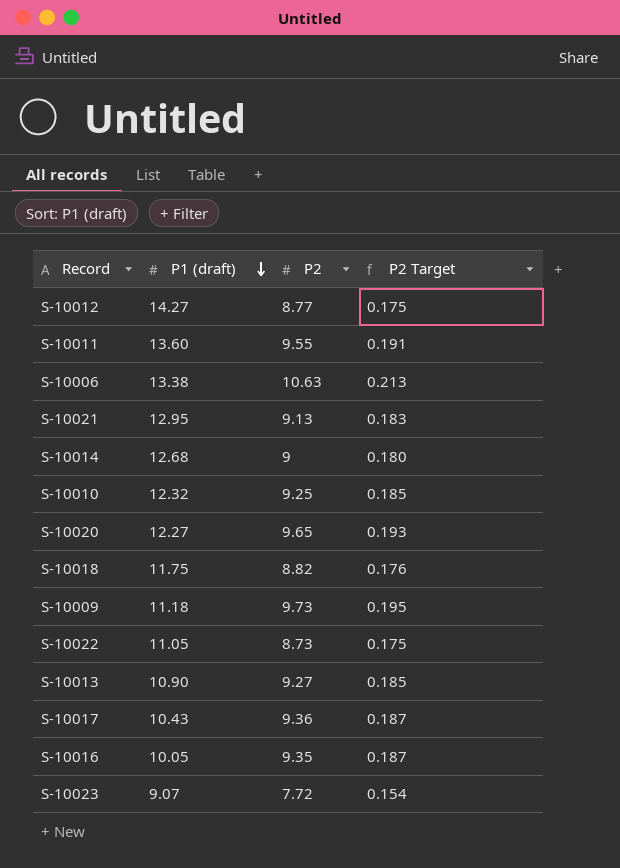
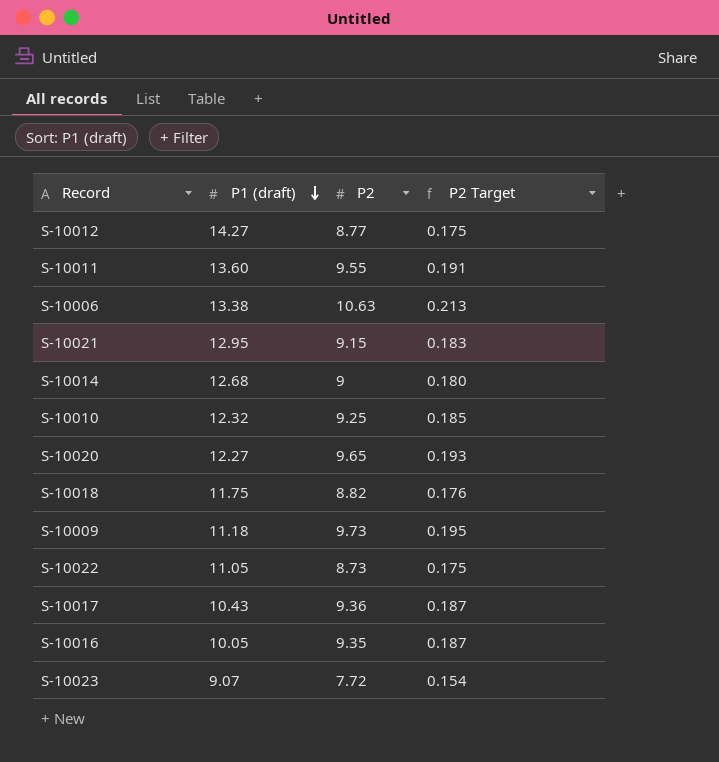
row S-10013: 10.90 | 9.27 | 0.185 -> none
S-10021 | P2: 9.13 -> 9.15

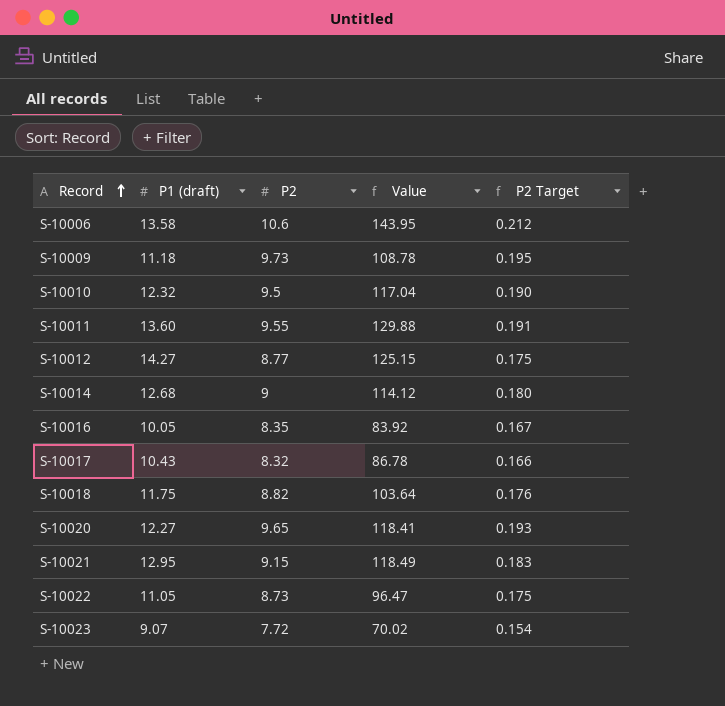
row order: P1 (draft) descending -> Record ascending
column Value | formula: none -> [P1 (draft)] * [P2]
S-10006 | P1 (draft): 13.38 -> 13.58
S-10006 | P2: 10.63 -> 10.6
S-10006 | P2 Target: 0.213 -> 0.212
S-10010 | P2: 9.25 -> 9.5
S-10010 | P2 Target: 0.185 -> 0.190
S-10016 | P2: 9.35 -> 8.35
S-10016 | P2 Target: 0.187 -> 0.167
S-10017 | P2: 9.36 -> 8.32
S-10017 | P2 Target: 0.187 -> 0.166

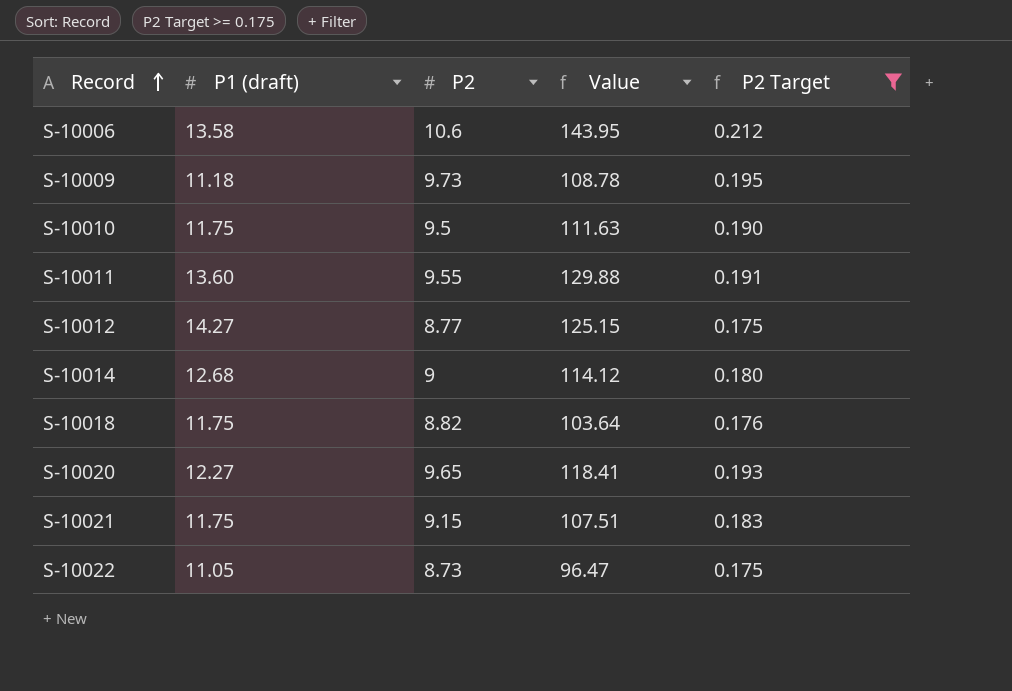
filter: none -> P2 Target >= 0.175
S-10010 | P1 (draft): 12.32 -> 11.75
S-10010 | Value: 117.04 -> 111.63
S-10021 | P1 (draft): 12.95 -> 11.75
S-10021 | Value: 118.49 -> 107.51

